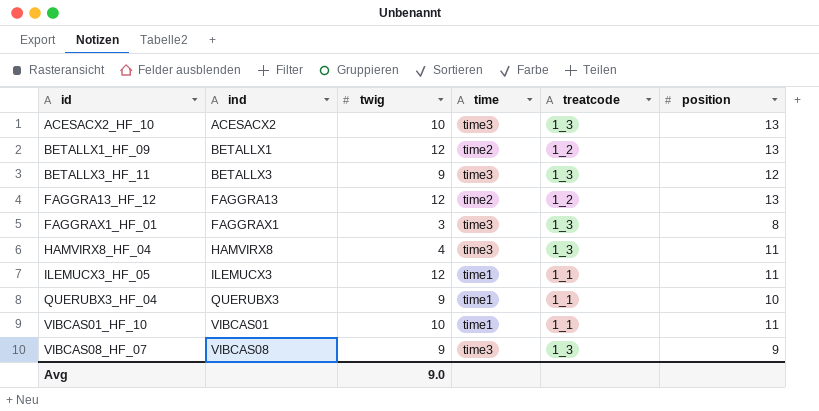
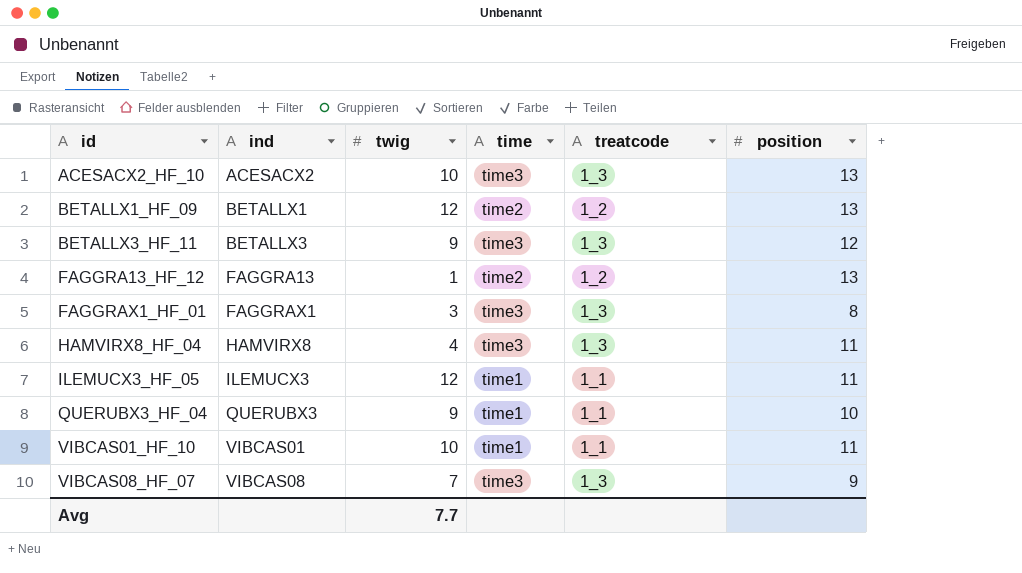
FAGGRA13_HF_12 | twig: 12 -> 1
VIBCAS08_HF_07 | twig: 9 -> 7
Avg | twig: 9.0 -> 7.7

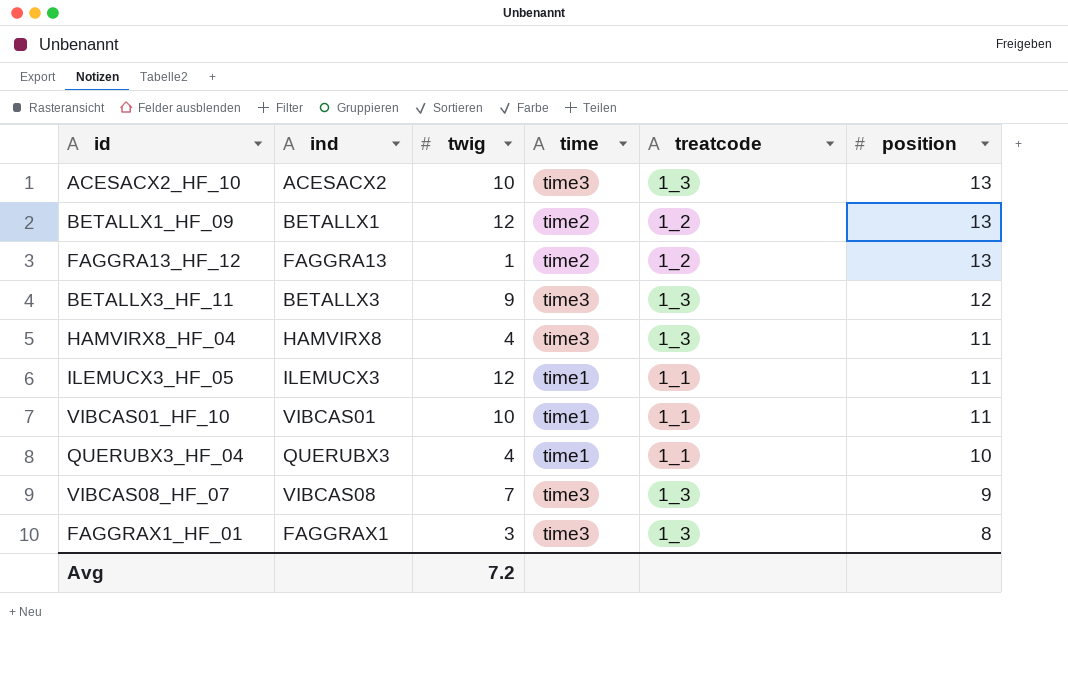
row order: id ascending -> position descending
QUERUBX3_HF_04 | twig: 9 -> 4
Avg | twig: 7.7 -> 7.2

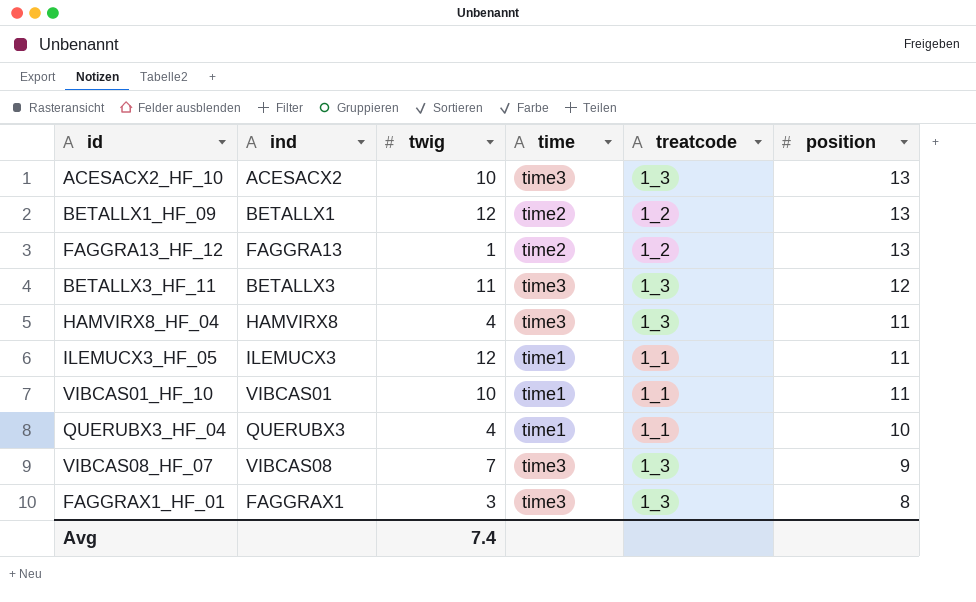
BETALLX3_HF_11 | twig: 9 -> 11
Avg | twig: 7.2 -> 7.4

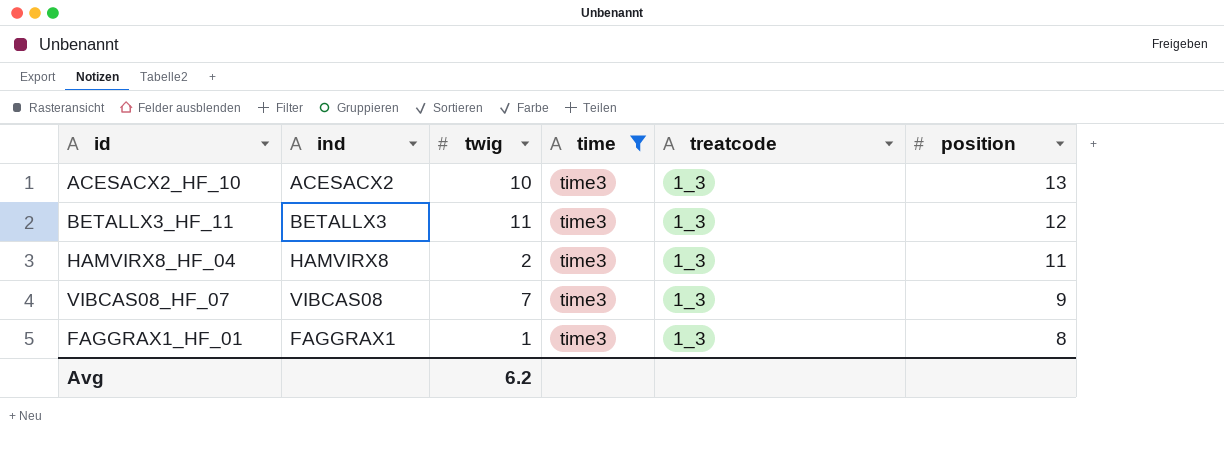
filter: none -> time = time3
HAMVIRX8_HF_04 | twig: 4 -> 2
FAGGRAX1_HF_01 | twig: 3 -> 1
Avg | twig: 7.4 -> 6.2

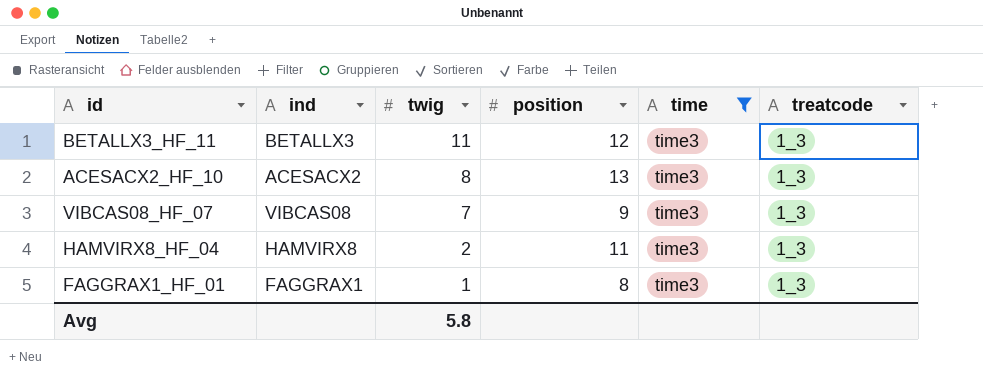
row order: position descending -> twig descending
column position | position: 6 -> 4
ACESACX2_HF_10 | twig: 10 -> 8
Avg | twig: 6.2 -> 5.8

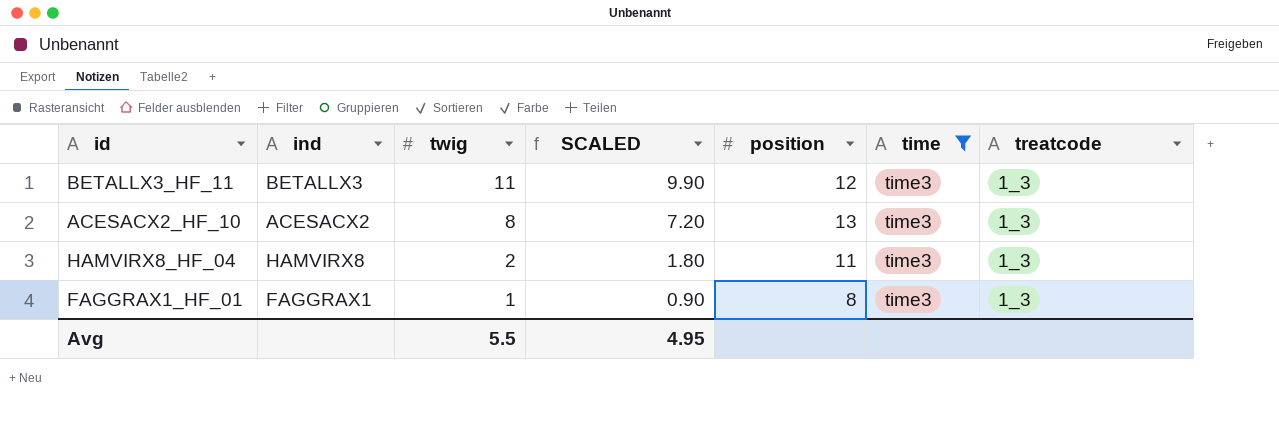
column SCALED | formula: none -> [twig] * 0.9
row VIBCAS08_HF_07: VIBCAS08 | 7 | 9 | time3 | 1_3 -> none
Avg | twig: 5.8 -> 5.5

